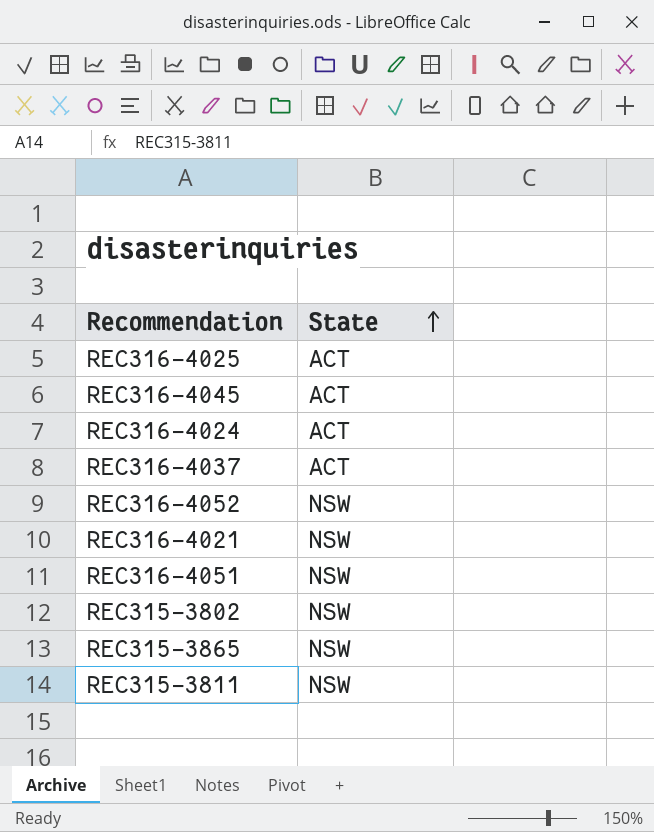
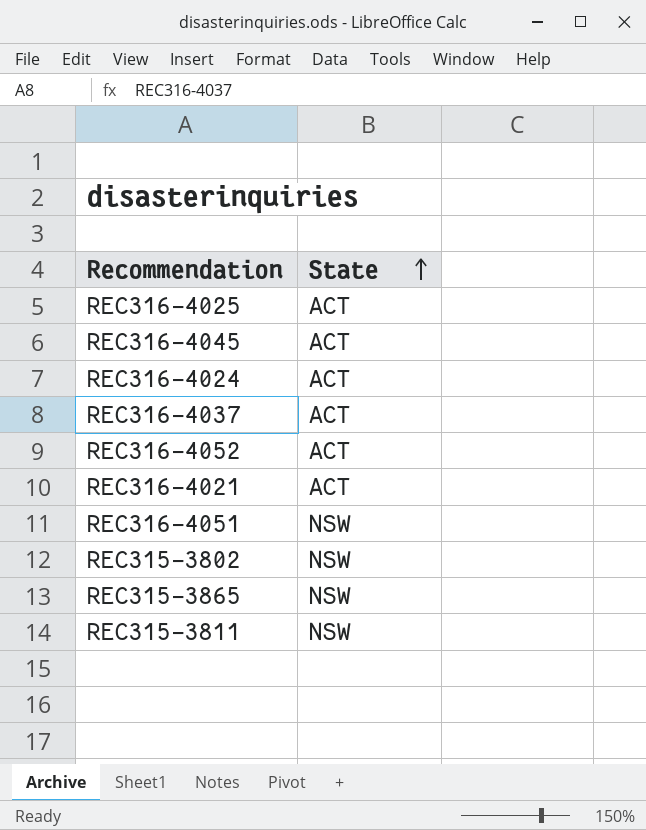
REC316-4052 | State: NSW -> ACT
REC316-4021 | State: NSW -> ACT

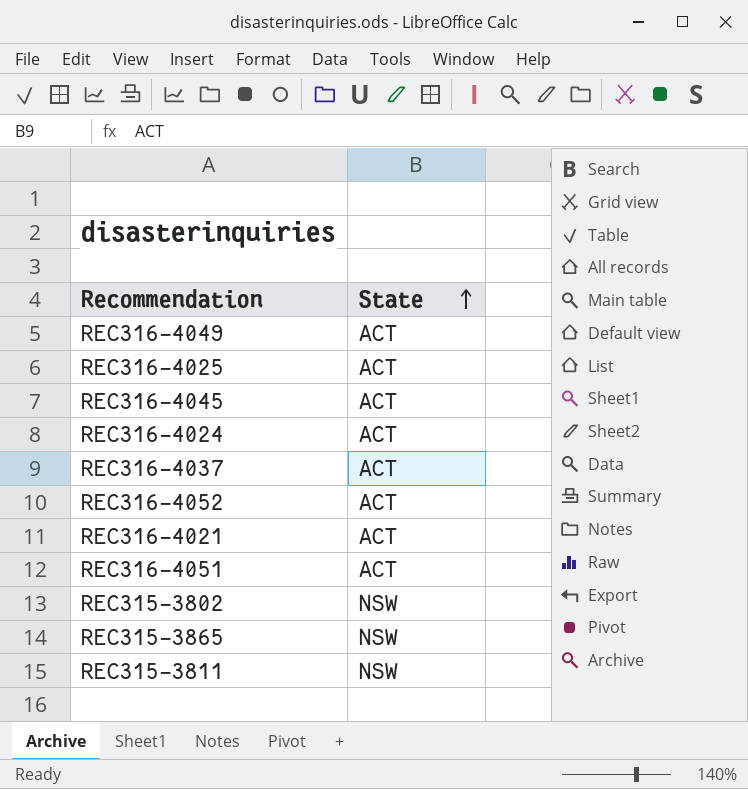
row REC316-4049: none -> ACT
REC316-4051 | State: NSW -> ACT

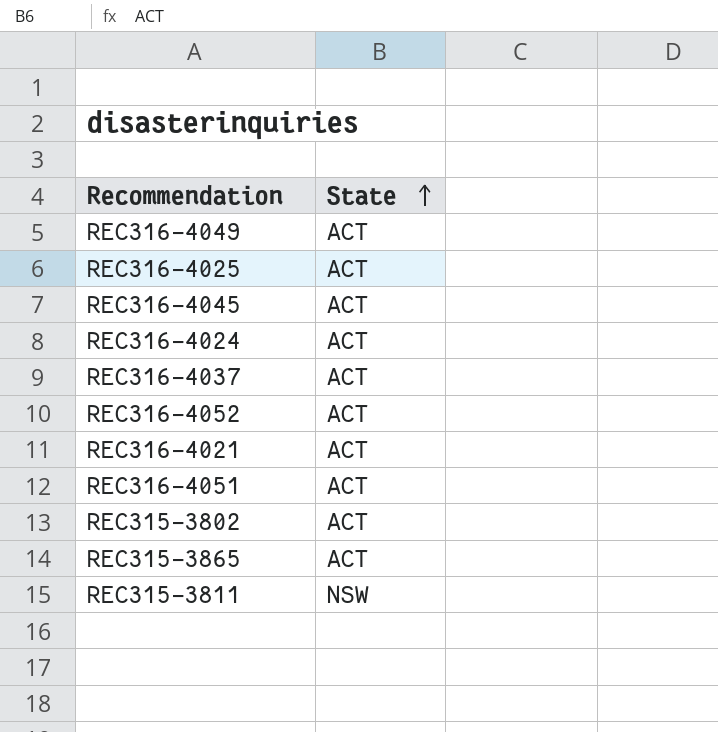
REC315-3802 | State: NSW -> ACT
REC315-3865 | State: NSW -> ACT

